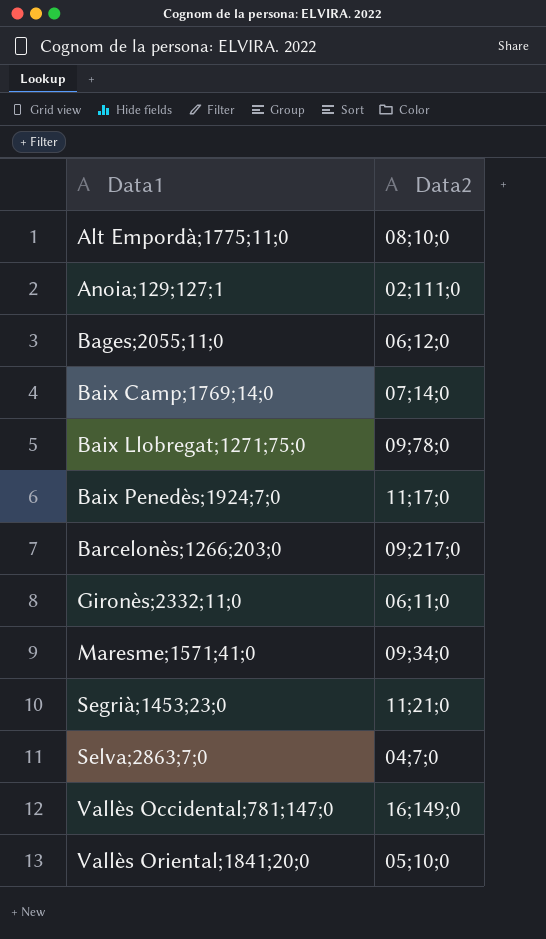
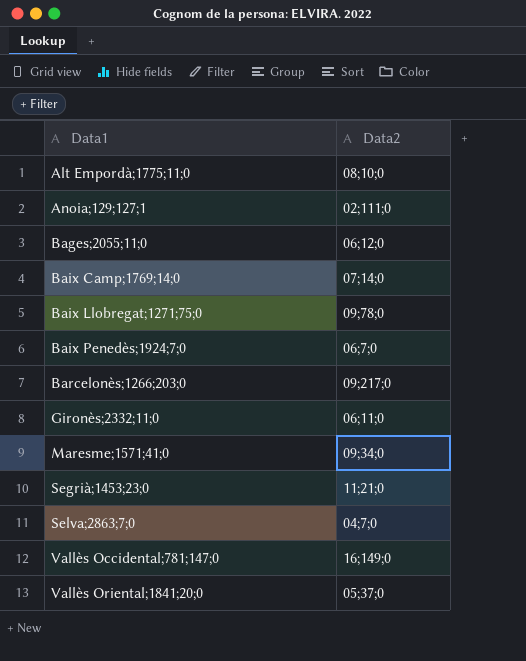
Baix Penedès;1924;7;0 | Data2: 11;17;0 -> 06;7;0
Vallès Oriental;1841;20;0 | Data2: 05;10;0 -> 05;37;0

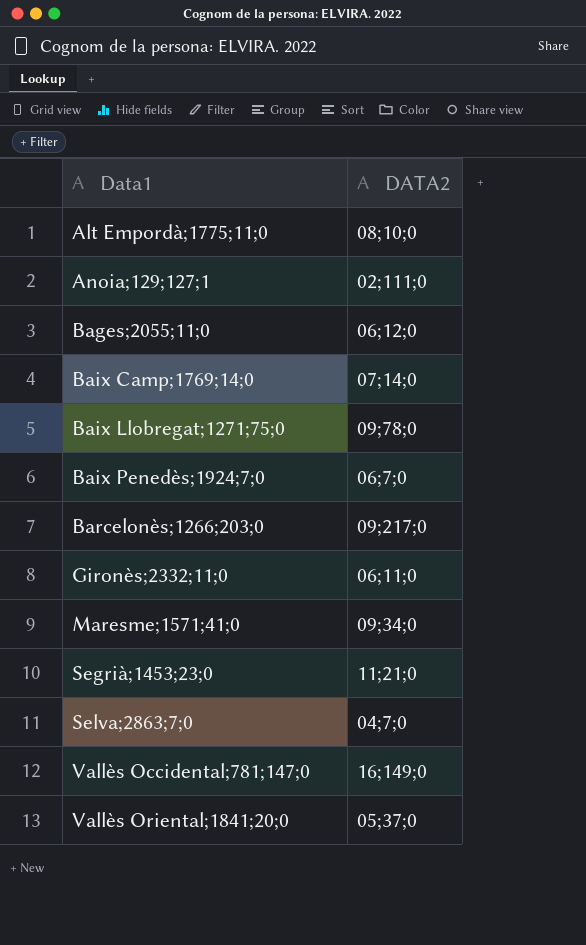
column name: Data2 -> DATA2

